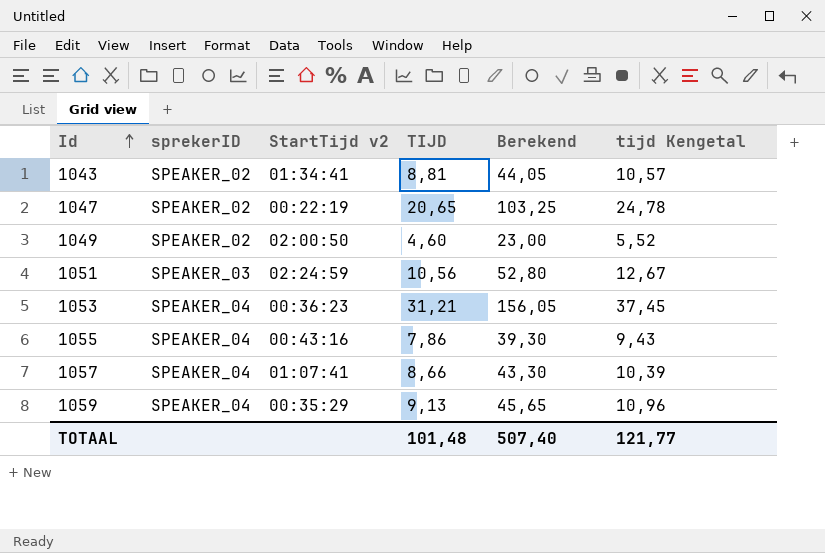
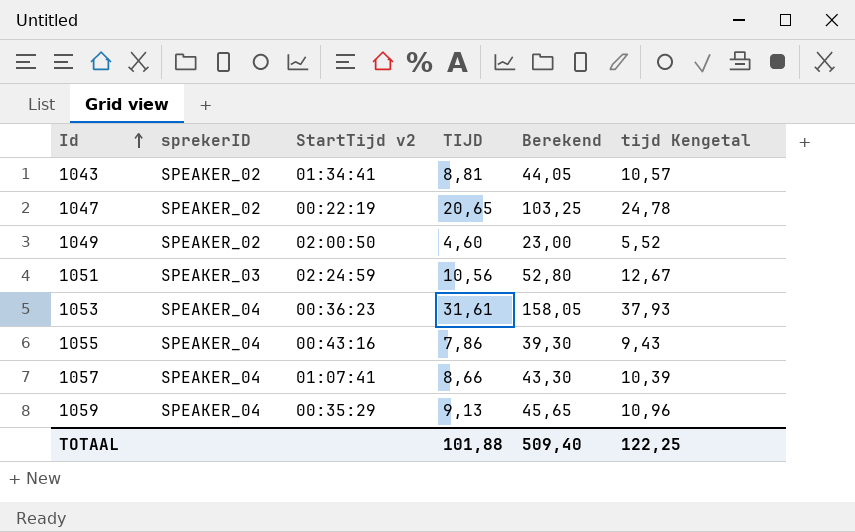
1053 | TIJD: 31,21 -> 31,61
1053 | Berekend: 156,05 -> 158,05
1053 | tijd Kengetal: 37,45 -> 37,93
TOTAAL | TIJD: 101,48 -> 101,88
TOTAAL | Berekend: 507,40 -> 509,40
TOTAAL | tijd Kengetal: 121,77 -> 122,25

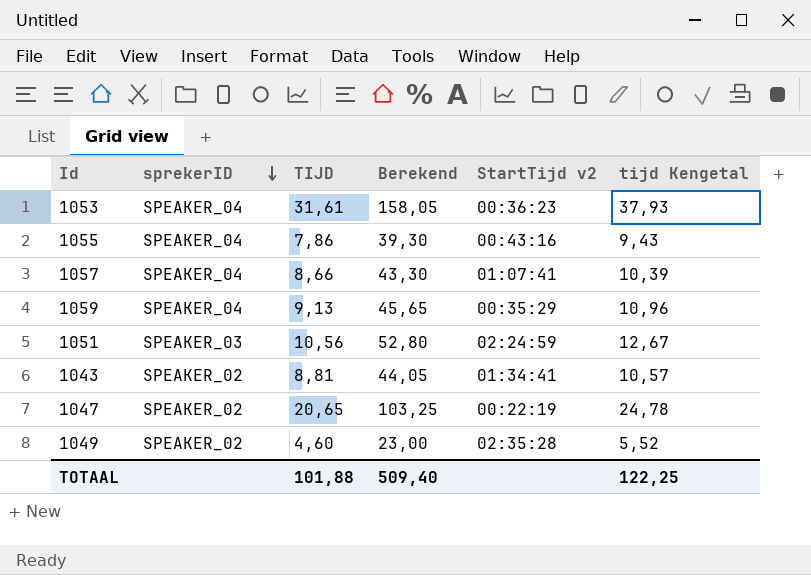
row order: Id ascending -> sprekerID descending
column StartTijd v2 | position: 3 -> 5
1049 | StartTijd v2: 02:00:50 -> 02:35:28

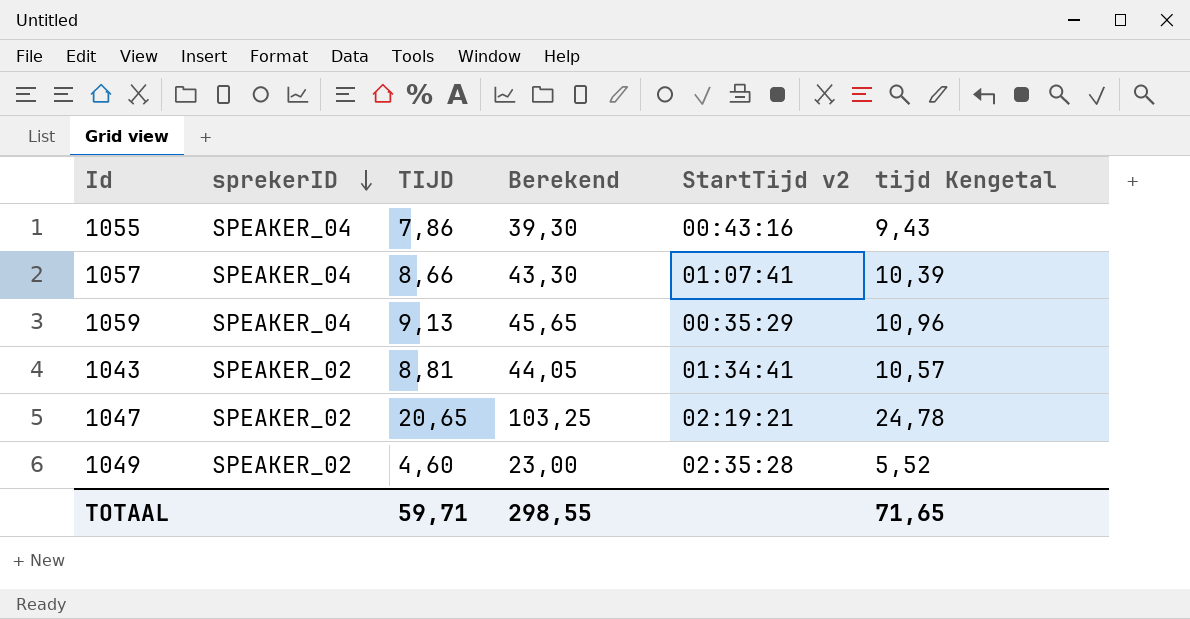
row 1053: SPEAKER_04 | 31,61 | 158,05 | 00:36:23 | 37,93 -> none
row 1051: SPEAKER_03 | 10,56 | 52,80 | 02:24:59 | 12,67 -> none
1047 | StartTijd v2: 00:22:19 -> 02:19:21
TOTAAL | TIJD: 101,88 -> 59,71
TOTAAL | Berekend: 509,40 -> 298,55
TOTAAL | tijd Kengetal: 122,25 -> 71,65

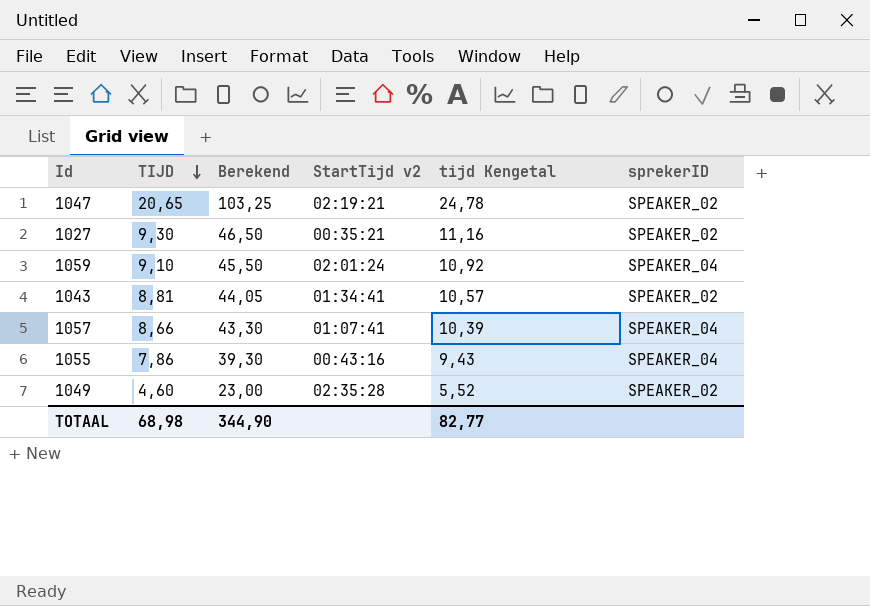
row order: sprekerID descending -> TIJD descending
column sprekerID | position: 2 -> 6
row 1027: none -> 9,30 | 46,50 | 00:35:21 | 11,16 | SPEAKER_02
1059 | TIJD: 9,13 -> 9,10
1059 | Berekend: 45,65 -> 45,50
1059 | StartTijd v2: 00:35:29 -> 02:01:24
1059 | tijd Kengetal: 10,96 -> 10,92
TOTAAL | TIJD: 59,71 -> 68,98
TOTAAL | Berekend: 298,55 -> 344,90
TOTAAL | tijd Kengetal: 71,65 -> 82,77

